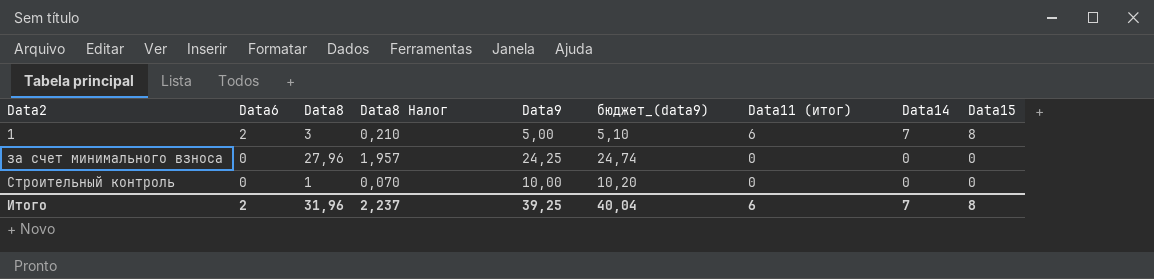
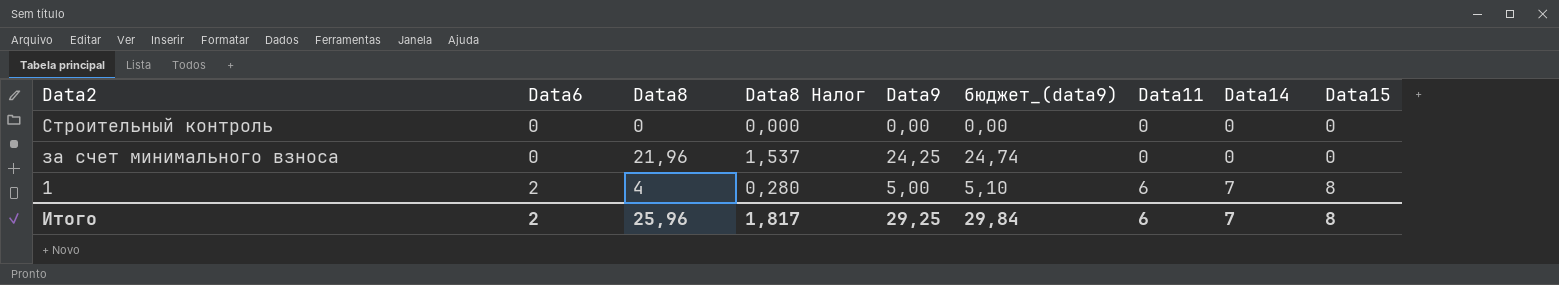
row order: Data2 ascending -> Data2 descending
column name: Data11 (итог) -> Data11
Строительный контроль | Data8: 1 -> 0
Строительный контроль | Data8 Налог: 0,070 -> 0,000
Строительный контроль | Data9: 10,00 -> 0,00
Строительный контроль | бюджет_(data9): 10,20 -> 0,00
за счет минимального взноса | Data8: 27,96 -> 21,96
за счет минимального взноса | Data8 Налог: 1,957 -> 1,537
1 | Data8: 3 -> 4
1 | Data8 Налог: 0,210 -> 0,280
Итого | Data8: 31,96 -> 25,96
Итого | Data8 Налог: 2,237 -> 1,817
Итого | Data9: 39,25 -> 29,25
Итого | бюджет_(data9): 40,04 -> 29,84

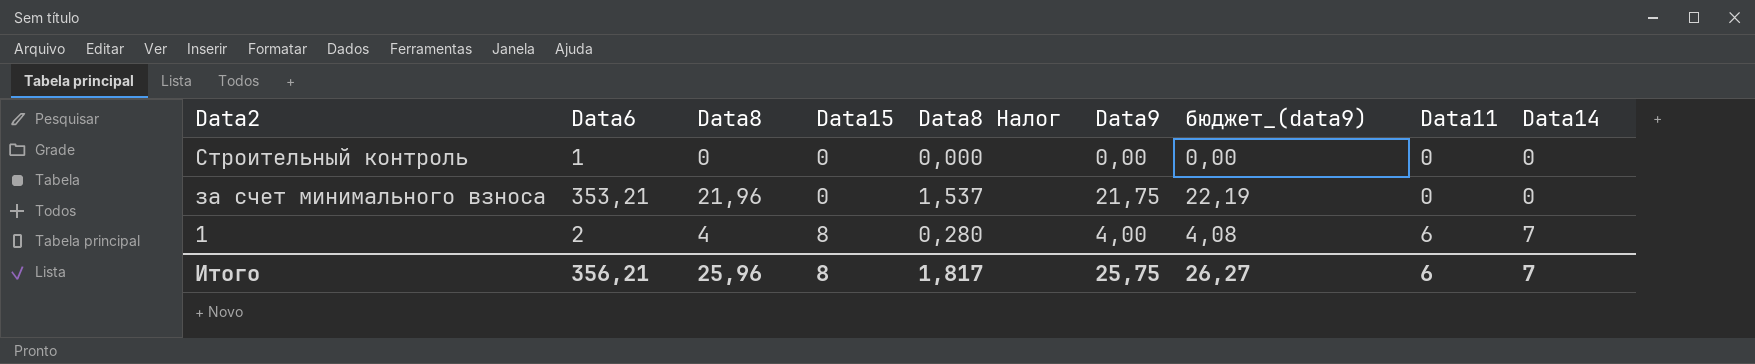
column Data15 | position: 9 -> 4
Строительный контроль | Data6: 0 -> 1
за счет минимального взноса | Data6: 0 -> 353,21
за счет минимального взноса | Data9: 24,25 -> 21,75
за счет минимального взноса | бюджет_(data9): 24,74 -> 22,19
1 | Data9: 5,00 -> 4,00
1 | бюджет_(data9): 5,10 -> 4,08
Итого | Data6: 2 -> 356,21
Итого | Data9: 29,25 -> 25,75
Итого | бюджет_(data9): 29,84 -> 26,27

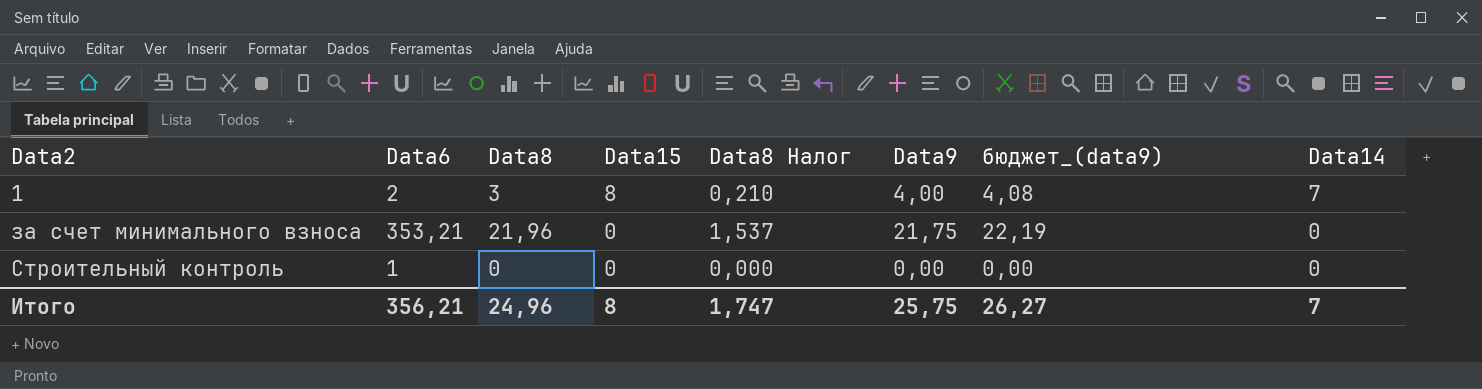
row order: Data2 descending -> Data2 ascending
column Data11 | position: 8 -> none
1 | Data8: 4 -> 3
1 | Data8 Налог: 0,280 -> 0,210
Итого | Data8: 25,96 -> 24,96
Итого | Data8 Налог: 1,817 -> 1,747

